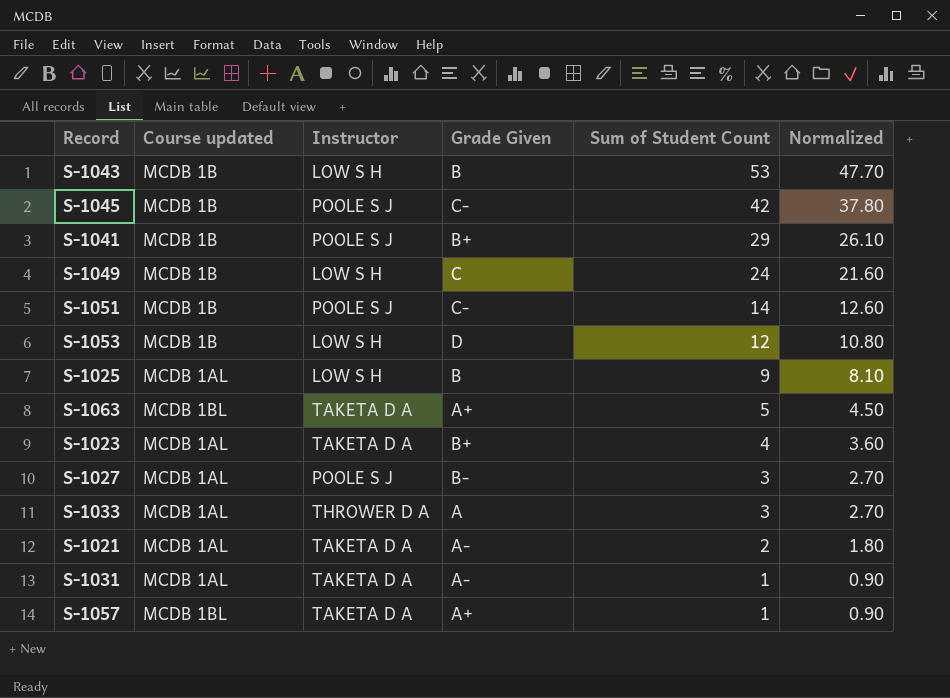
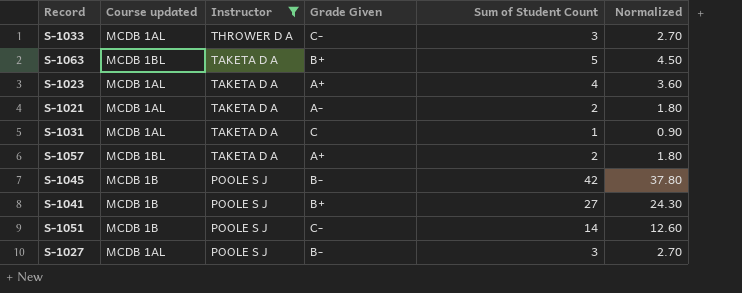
filter: none -> Instructor != LOW S H
row order: Sum of Student Count descending -> Instructor descending
S-1033 | Grade Given: A -> C-
S-1063 | Grade Given: A+ -> B+
S-1023 | Grade Given: B+ -> A+
S-1031 | Grade Given: A- -> C
S-1057 | Sum of Student Count: 1 -> 2
S-1057 | Normalized: 0.90 -> 1.80
S-1045 | Grade Given: C- -> B-
S-1041 | Sum of Student Count: 29 -> 27
S-1041 | Normalized: 26.10 -> 24.30

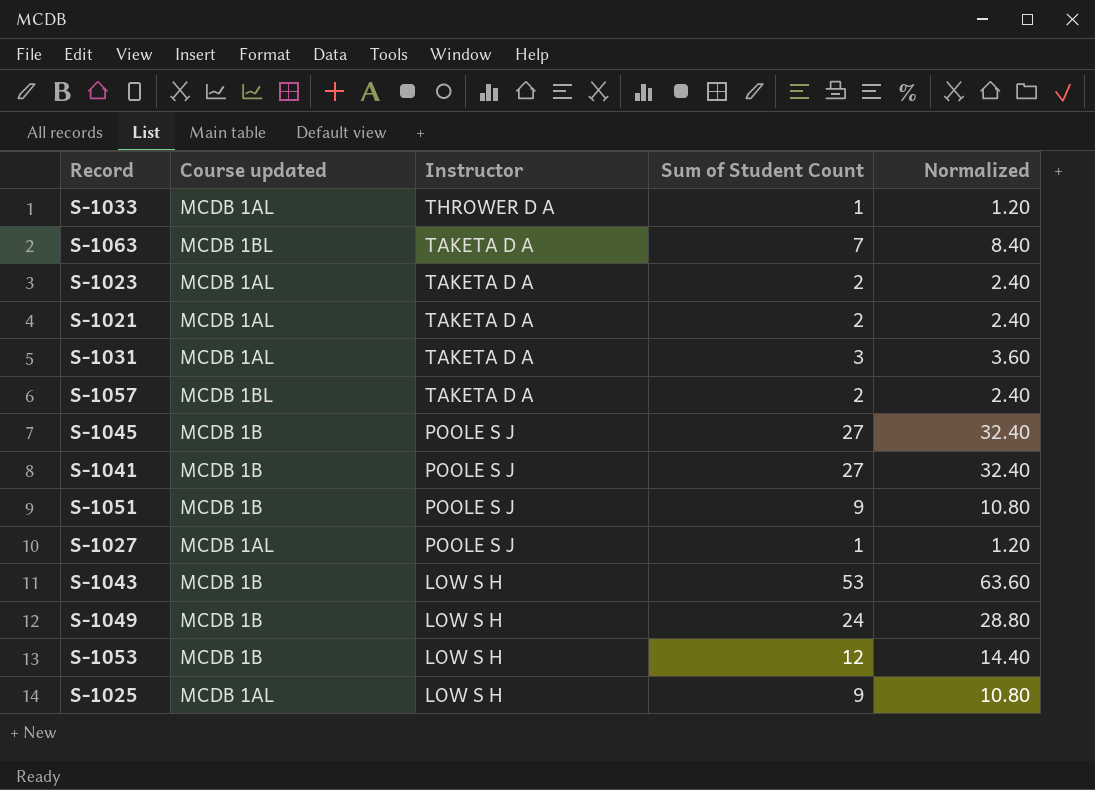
filter: Instructor != LOW S H -> none
column Grade Given | position: 4 -> none
column Normalized | formula: [Sum of Student Count] * 0.9 -> [Sum of Student Count] * 1.2
S-1033 | Sum of Student Count: 3 -> 1
S-1063 | Sum of Student Count: 5 -> 7
S-1023 | Sum of Student Count: 4 -> 2
S-1031 | Sum of Student Count: 1 -> 3
S-1045 | Sum of Student Count: 42 -> 27
S-1051 | Sum of Student Count: 14 -> 9
S-1027 | Sum of Student Count: 3 -> 1

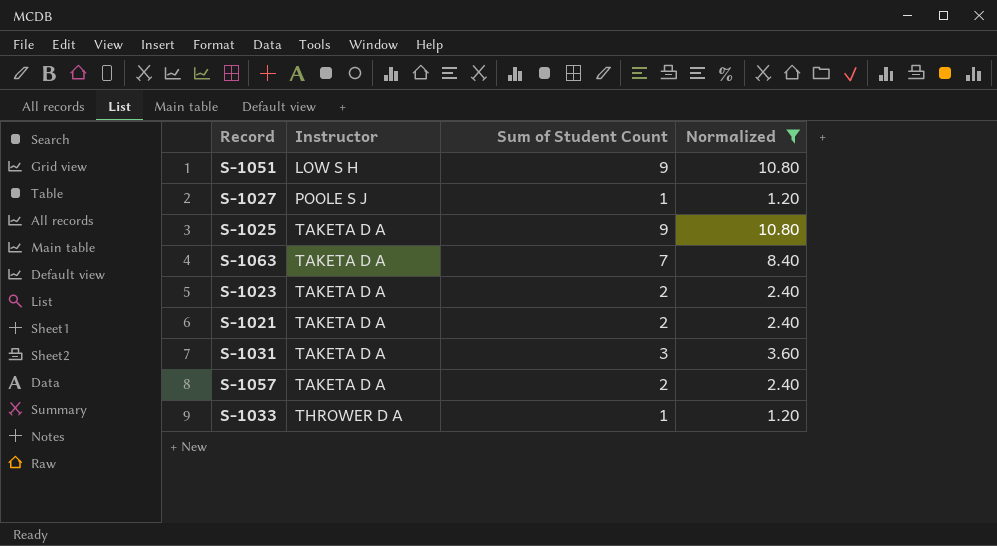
filter: none -> Normalized <= 10.80
row order: Instructor descending -> Instructor ascending
column Course updated | position: 2 -> none
S-1051 | Instructor: POOLE S J -> LOW S H
S-1025 | Instructor: LOW S H -> TAKETA D A

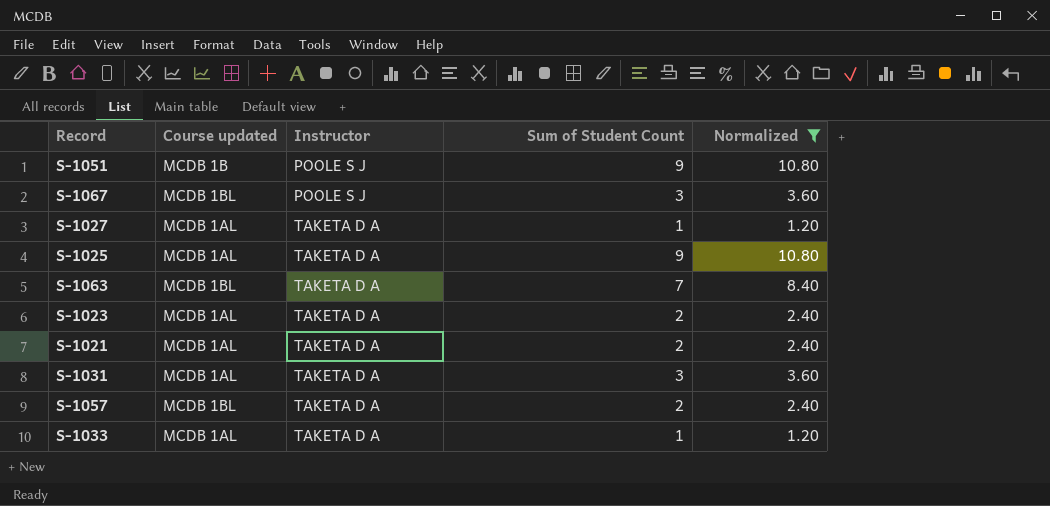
column Course updated | position: none -> 2
S-1051 | Instructor: LOW S H -> POOLE S J
row S-1067: none -> MCDB 1BL | POOLE S J | 3 | 3.60
S-1027 | Instructor: POOLE S J -> TAKETA D A
S-1033 | Instructor: THROWER D A -> TAKETA D A

